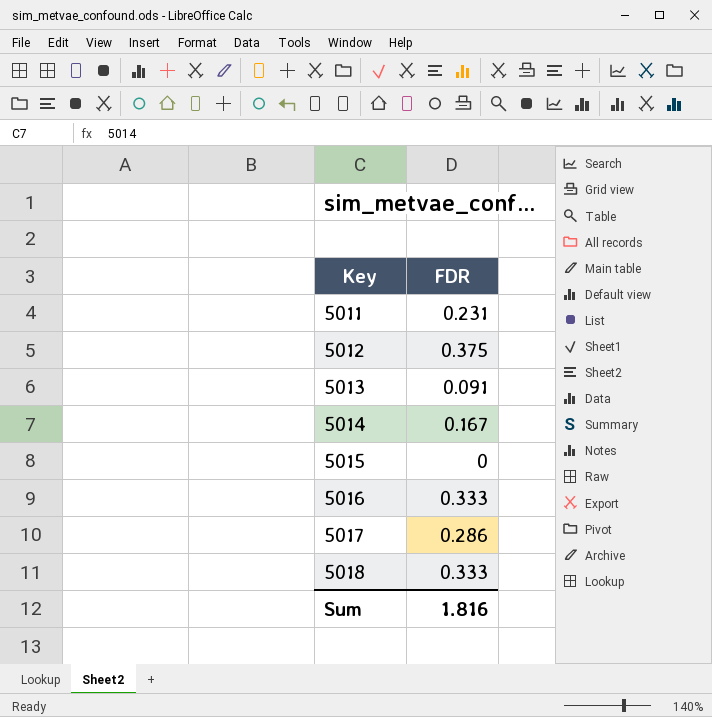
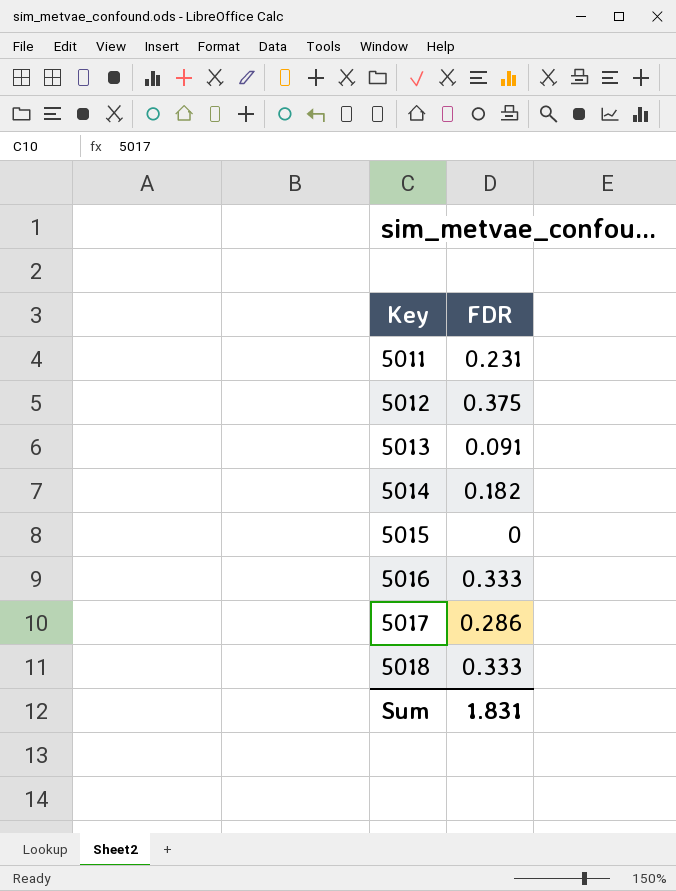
5014 | FDR: 0.167 -> 0.182
Sum | FDR: 1.816 -> 1.831

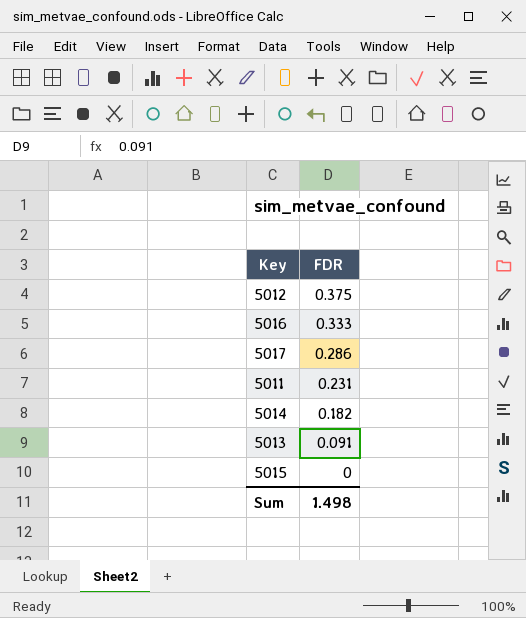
row order: Key ascending -> FDR descending
row 5018: 0.333 -> none
Sum | FDR: 1.831 -> 1.498

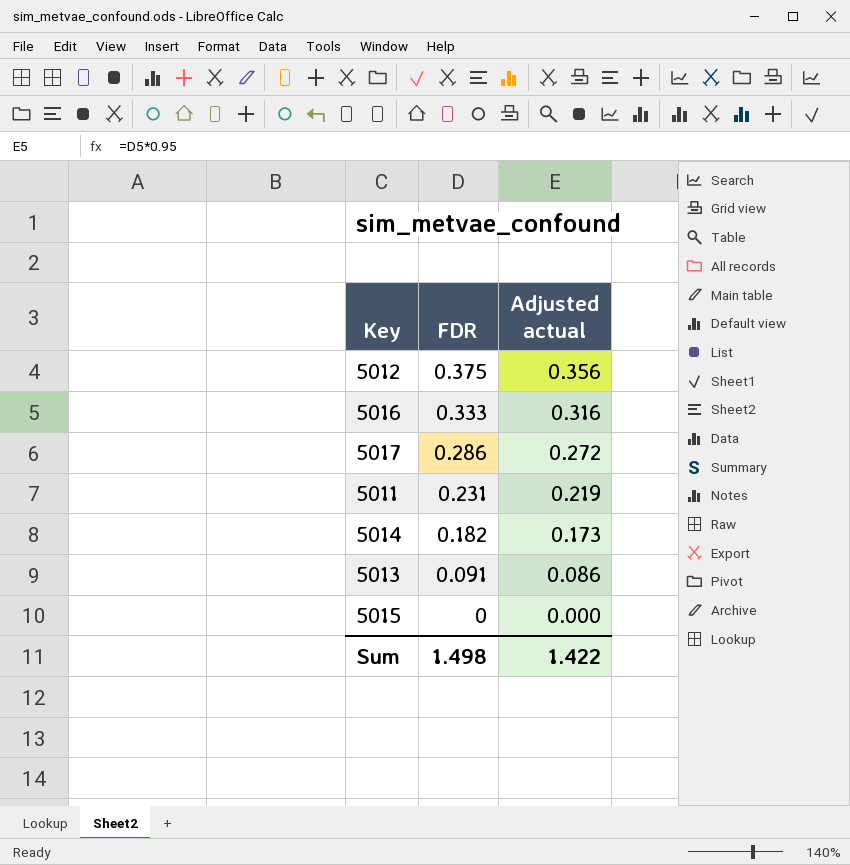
column Adjusted actual | formula: none -> [FDR] * 0.95

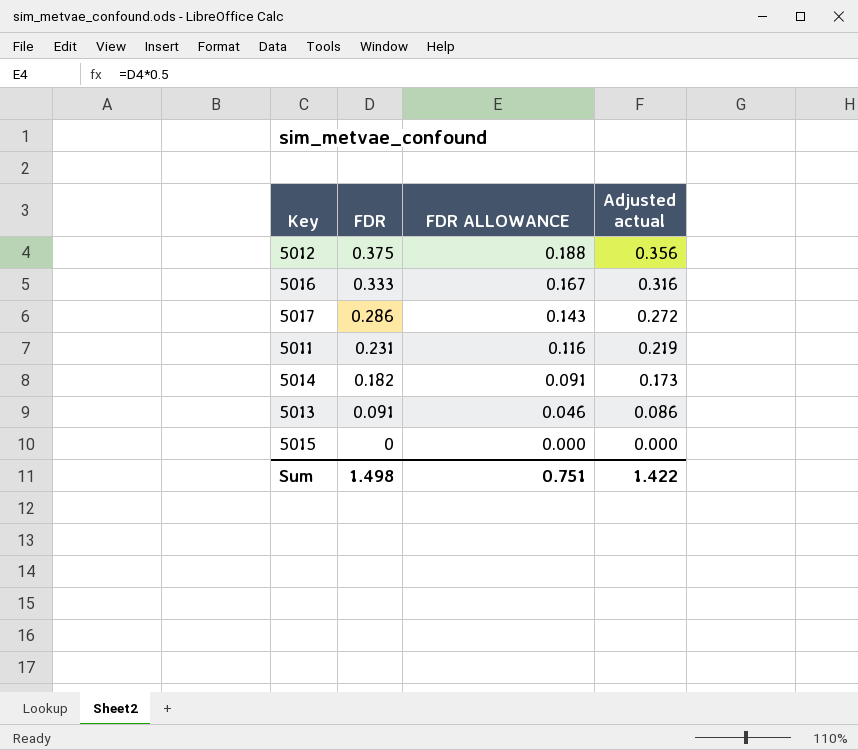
column FDR ALLOWANCE | formula: none -> [FDR] * 0.5

